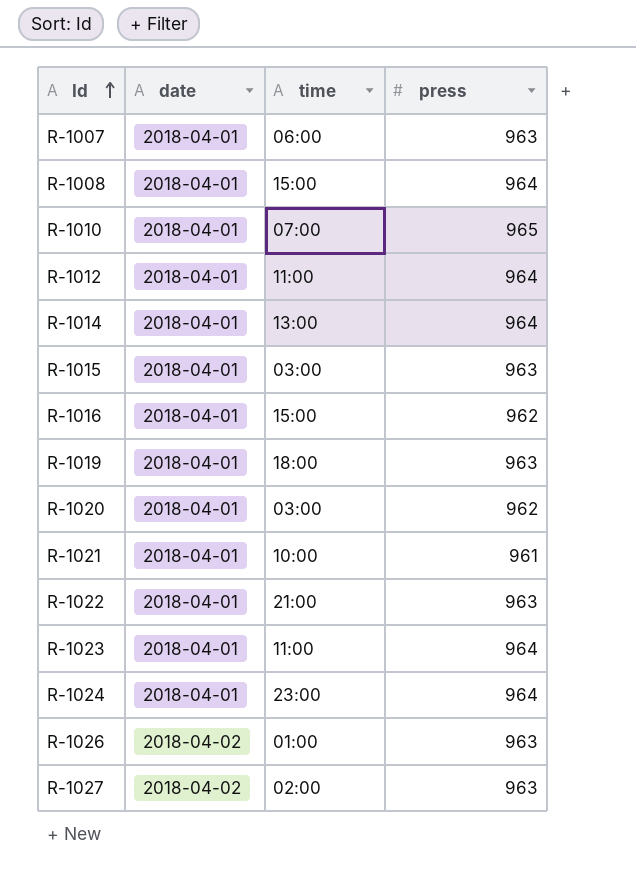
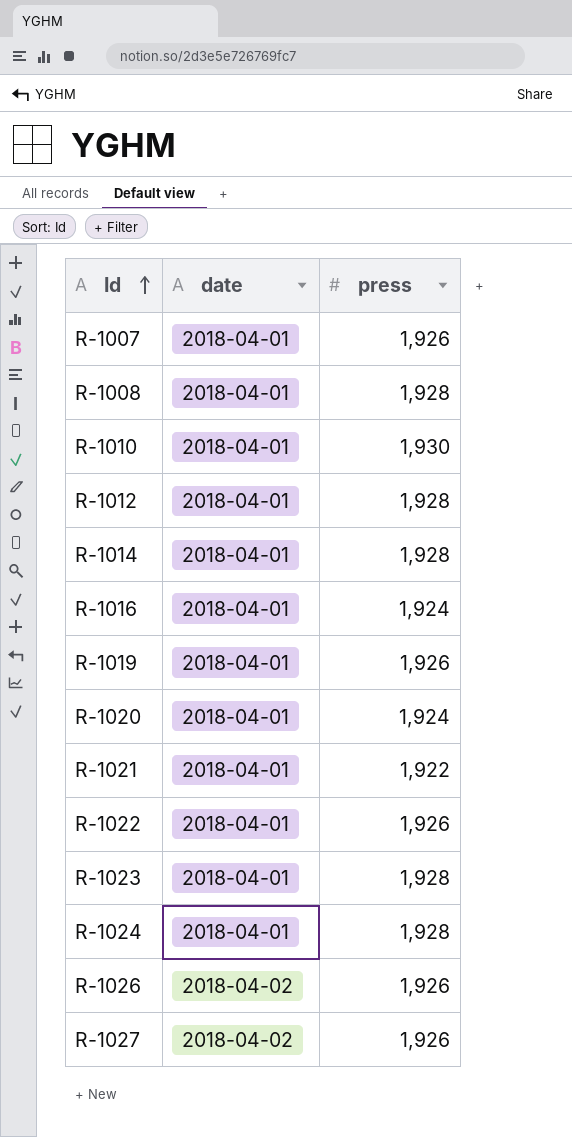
column time | position: 3 -> none
row R-1015: 2018-04-01 | 03:00 | 963 -> none
R-1007 | press: 963 -> 1,926
R-1008 | press: 964 -> 1,928
R-1010 | press: 965 -> 1,930
R-1012 | press: 964 -> 1,928
R-1014 | press: 964 -> 1,928
R-1016 | press: 962 -> 1,924
R-1019 | press: 963 -> 1,926
R-1020 | press: 962 -> 1,924
R-1021 | press: 961 -> 1,922
R-1022 | press: 963 -> 1,926
R-1023 | press: 964 -> 1,928
R-1024 | press: 964 -> 1,928
R-1026 | press: 963 -> 1,926
R-1027 | press: 963 -> 1,926

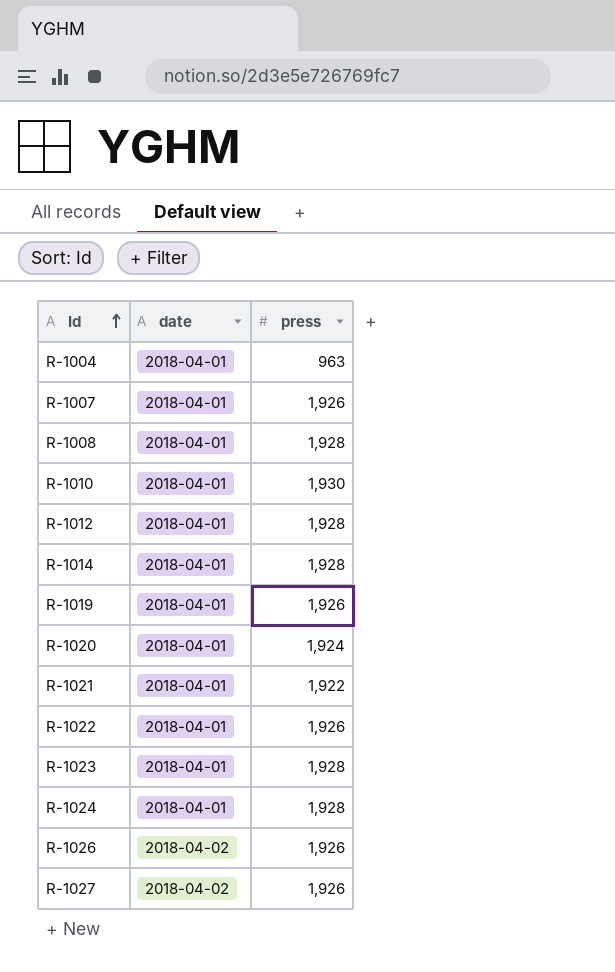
row R-1016: 2018-04-01 | 1,924 -> none
row R-1004: none -> 2018-04-01 | 963

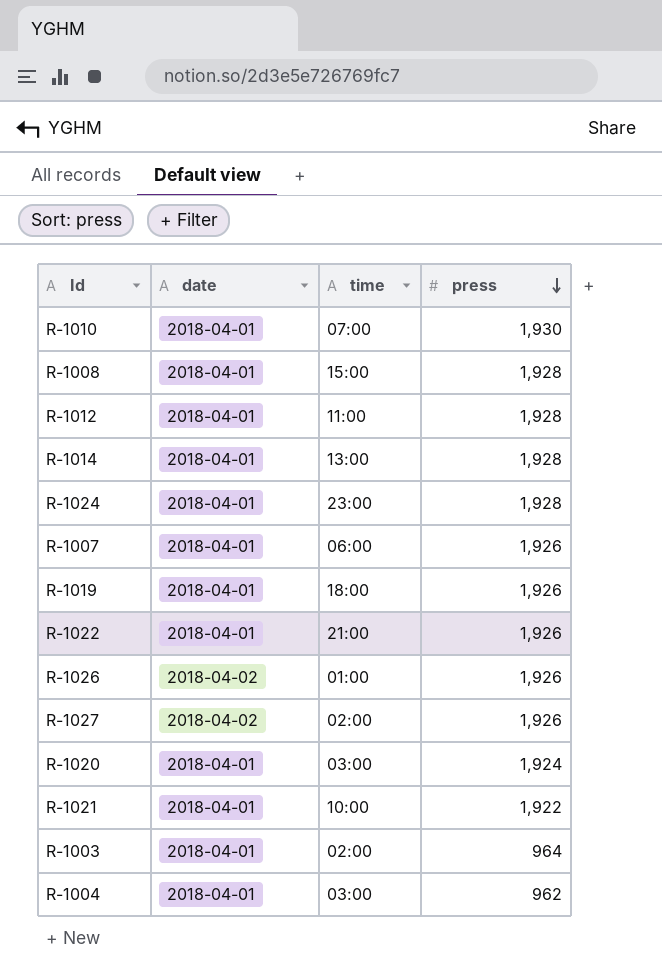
row order: Id ascending -> press descending
column time | position: none -> 3
row R-1023: 2018-04-01 | 1,928 -> none
row R-1003: none -> 2018-04-01 | 02:00 | 964
R-1004 | press: 963 -> 962

